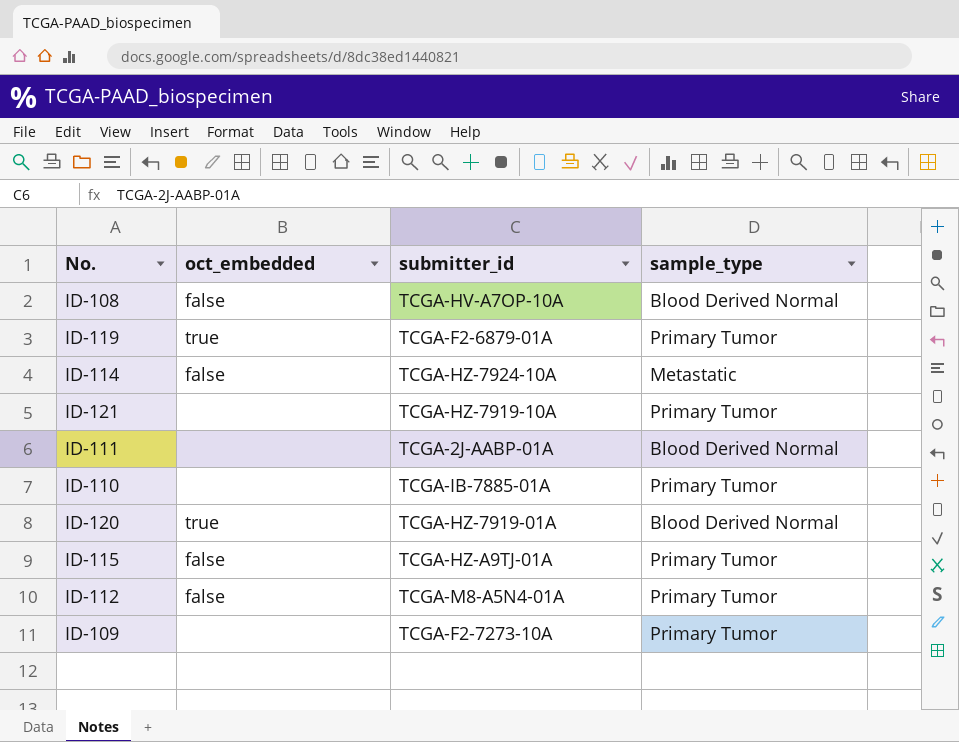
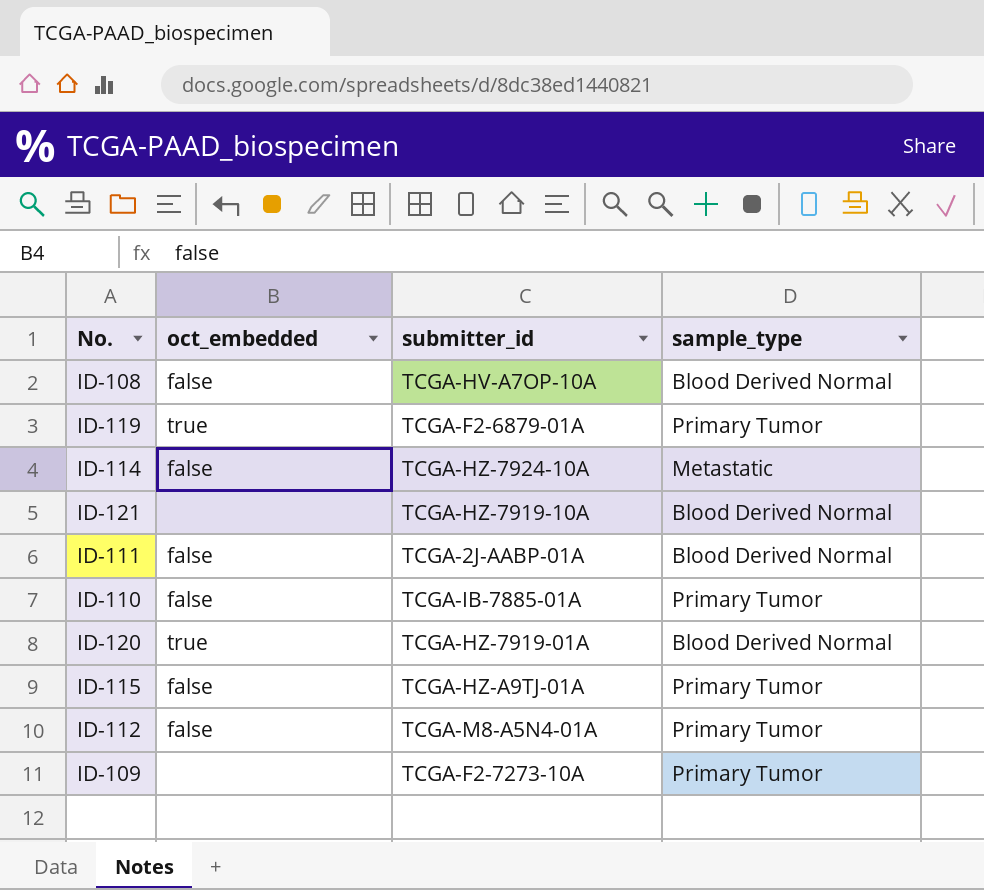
ID-121 | sample_type: Primary Tumor -> Blood Derived Normal
ID-111 | oct_embedded: none -> false
ID-110 | oct_embedded: none -> false

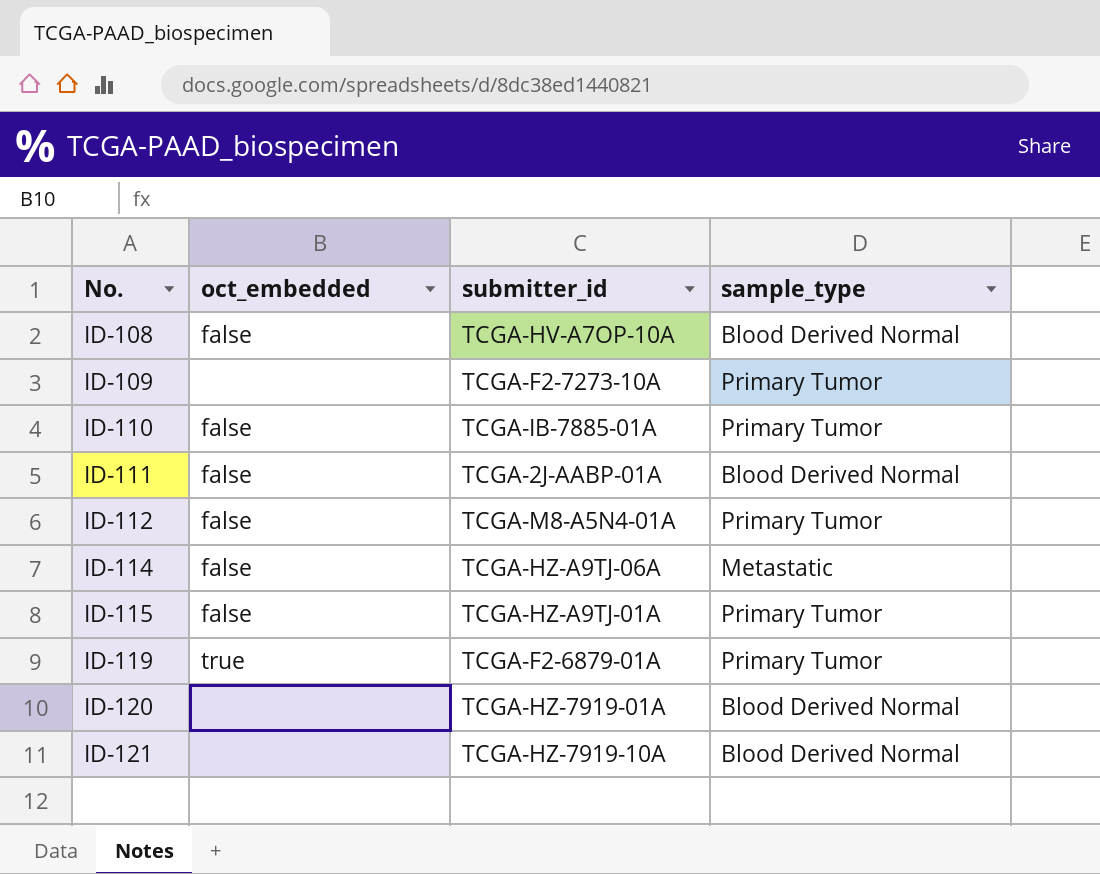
row order: none -> No. ascending
ID-114 | submitter_id: TCGA-HZ-7924-10A -> TCGA-HZ-A9TJ-06A
ID-120 | oct_embedded: true -> none

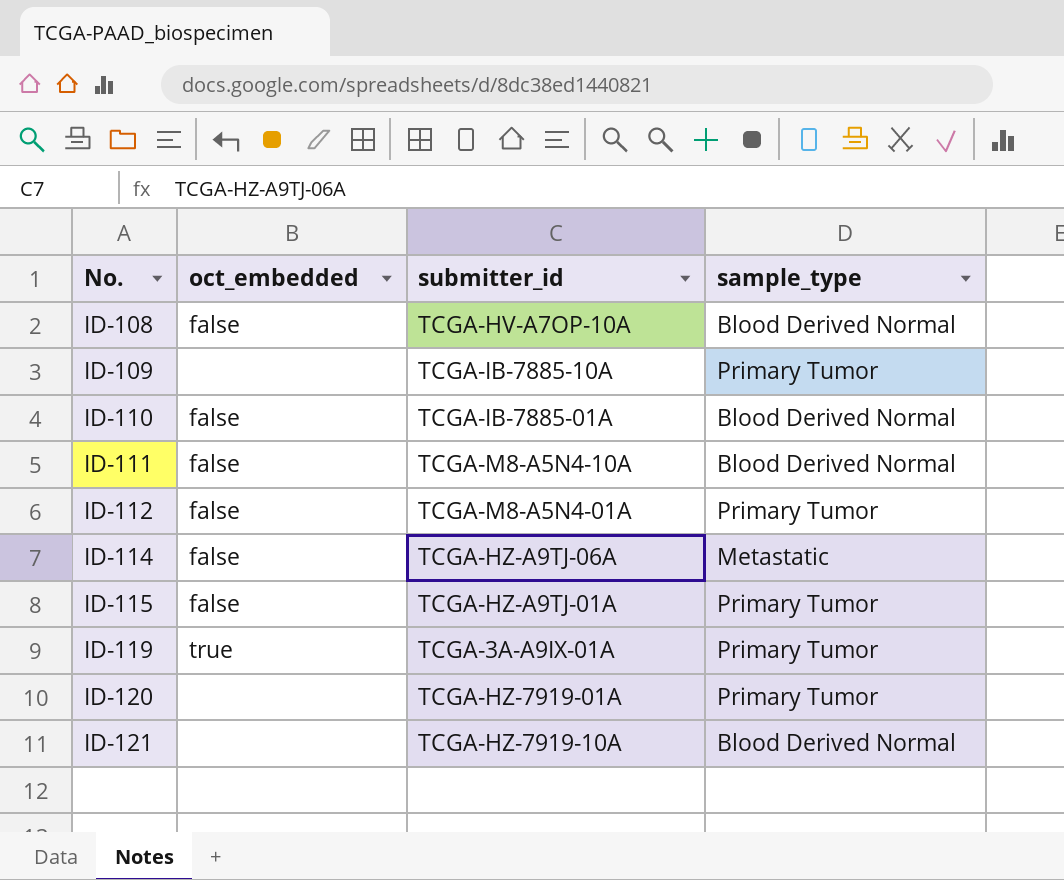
ID-109 | submitter_id: TCGA-F2-7273-10A -> TCGA-IB-7885-10A
ID-110 | sample_type: Primary Tumor -> Blood Derived Normal
ID-111 | submitter_id: TCGA-2J-AABP-01A -> TCGA-M8-A5N4-10A
ID-119 | submitter_id: TCGA-F2-6879-01A -> TCGA-3A-A9IX-01A
ID-120 | sample_type: Blood Derived Normal -> Primary Tumor

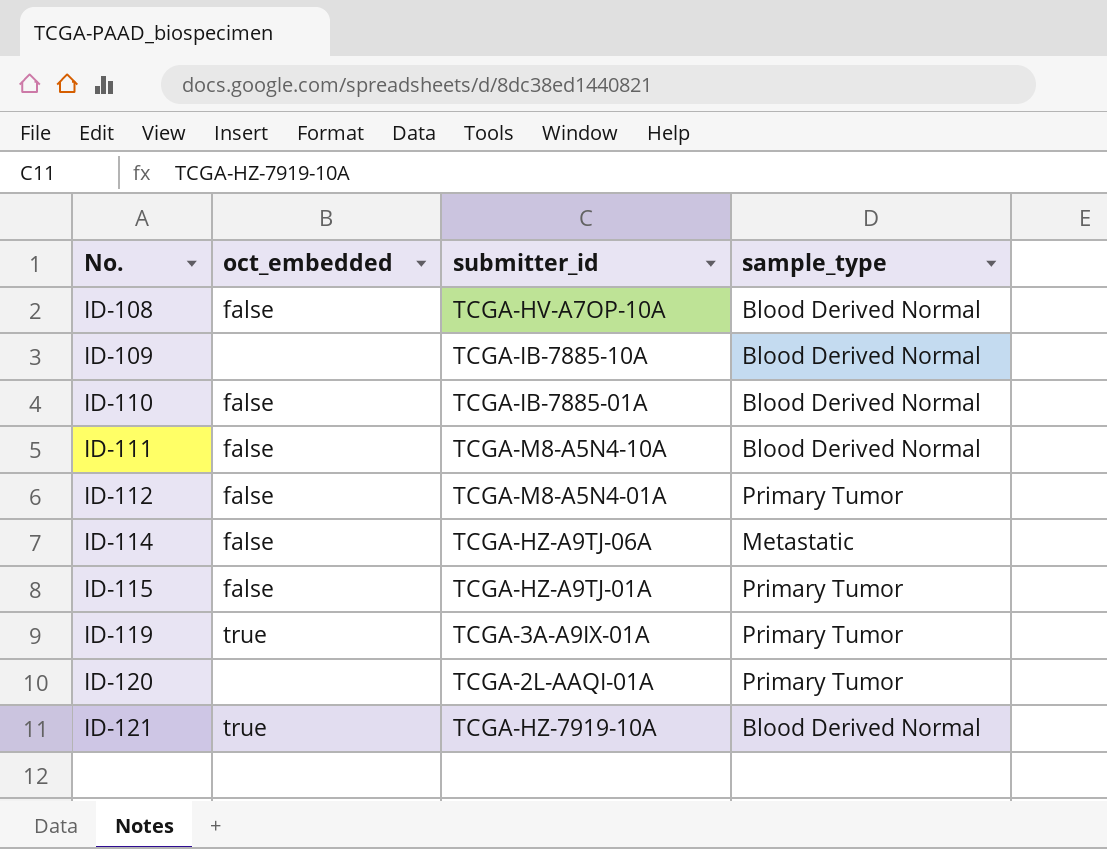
ID-109 | sample_type: Primary Tumor -> Blood Derived Normal
ID-120 | submitter_id: TCGA-HZ-7919-01A -> TCGA-2L-AAQI-01A
ID-121 | oct_embedded: none -> true

